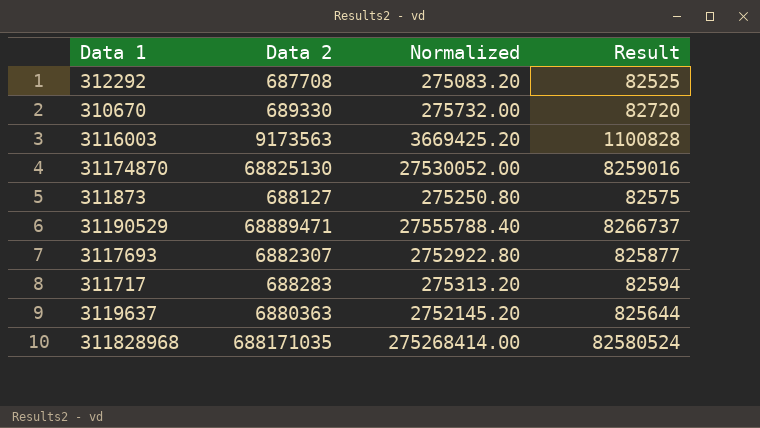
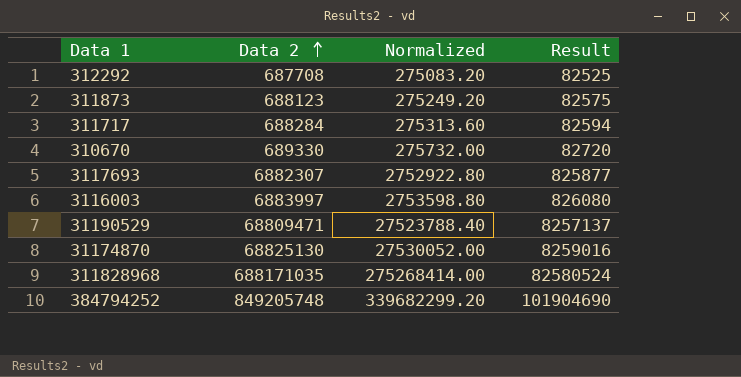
row order: none -> Data 2 ascending
row 3119637: 6880363 | 2752145.20 | 825644 -> none
311873 | Data 2: 688127 -> 688123
311873 | Normalized: 275250.80 -> 275249.20
311717 | Data 2: 688283 -> 688284
311717 | Normalized: 275313.20 -> 275313.60
3116003 | Data 2: 9173563 -> 6883997
3116003 | Normalized: 3669425.20 -> 2753598.80
3116003 | Result: 1100828 -> 826080
31190529 | Data 2: 68889471 -> 68809471
31190529 | Normalized: 27555788.40 -> 27523788.40
31190529 | Result: 8266737 -> 8257137
row 384794252: none -> 849205748 | 339682299.20 | 101904690

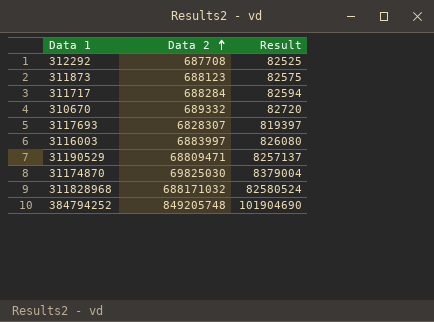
column Normalized | formula: [Data 2] * 0.4 -> none
310670 | Data 2: 689330 -> 689332
3117693 | Data 2: 6882307 -> 6828307
3117693 | Result: 825877 -> 819397
31174870 | Data 2: 68825130 -> 69825030
31174870 | Result: 8259016 -> 8379004
311828968 | Data 2: 688171035 -> 688171032

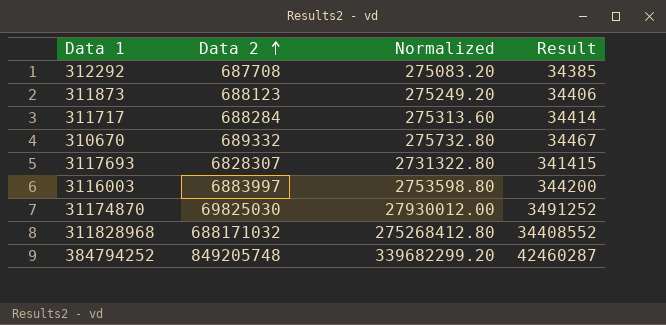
column Normalized | formula: none -> [Data 2] * 0.4
column Result | formula: [Data 2] * 0.12 -> [Data 2] * 0.05
row 31190529: 68809471 | 8257137 -> none

